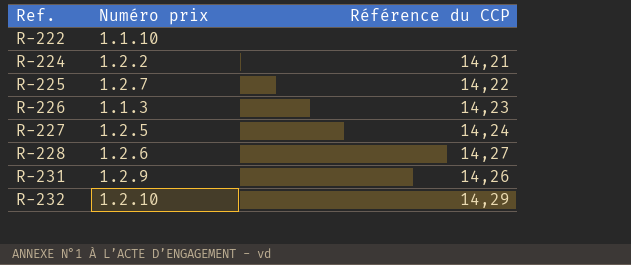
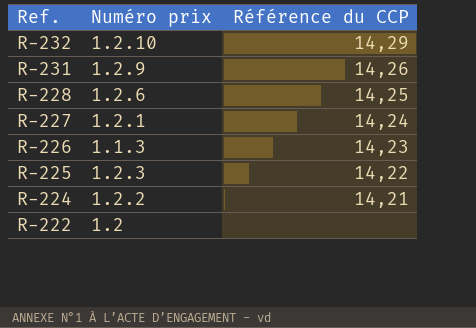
row order: Ref. ascending -> Ref. descending
R-228 | Référence du CCP: 14,27 -> 14,25
R-227 | Numéro prix: 1.2.5 -> 1.2.1
R-225 | Numéro prix: 1.2.7 -> 1.2.3
R-222 | Numéro prix: 1.1.10 -> 1.2

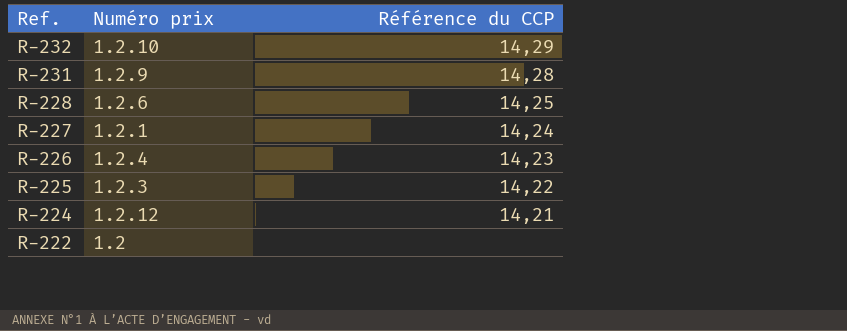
R-231 | Référence du CCP: 14,26 -> 14,28
R-226 | Numéro prix: 1.1.3 -> 1.2.4
R-224 | Numéro prix: 1.2.2 -> 1.2.12

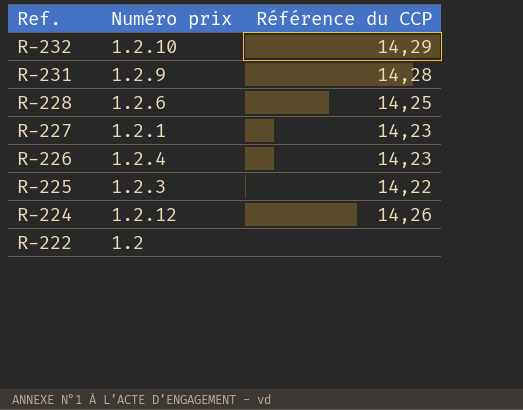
R-227 | Référence du CCP: 14,24 -> 14,23
R-224 | Référence du CCP: 14,21 -> 14,26

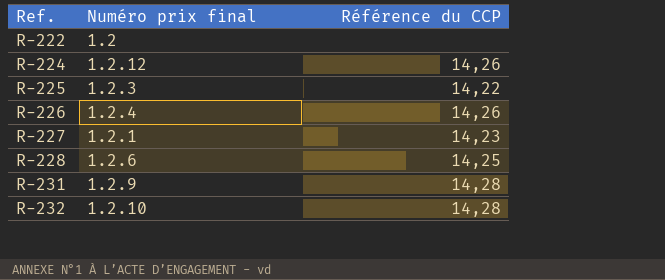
row order: Ref. descending -> Ref. ascending
column name: Numéro prix -> Numéro prix final
R-226 | Référence du CCP: 14,23 -> 14,26
R-232 | Référence du CCP: 14,29 -> 14,28

